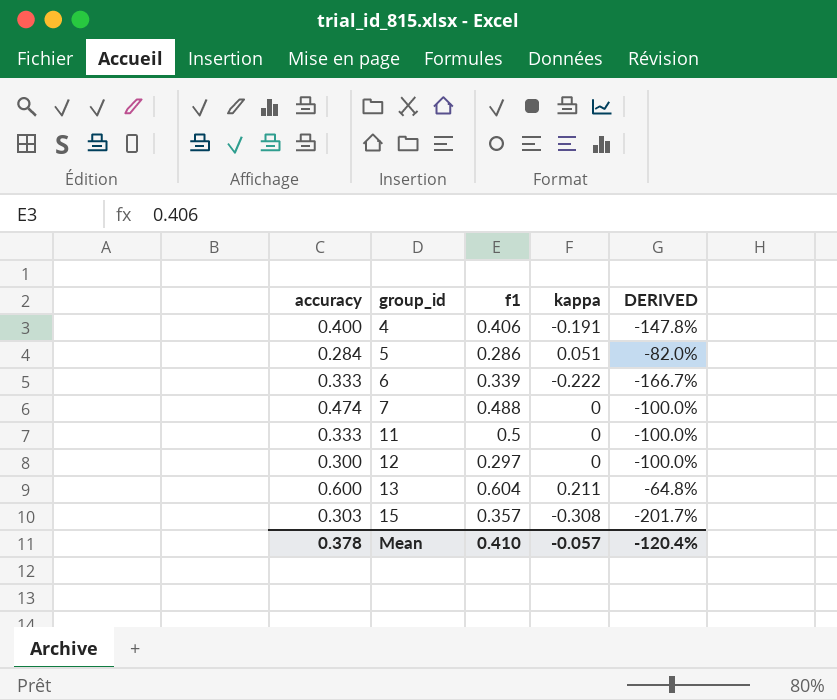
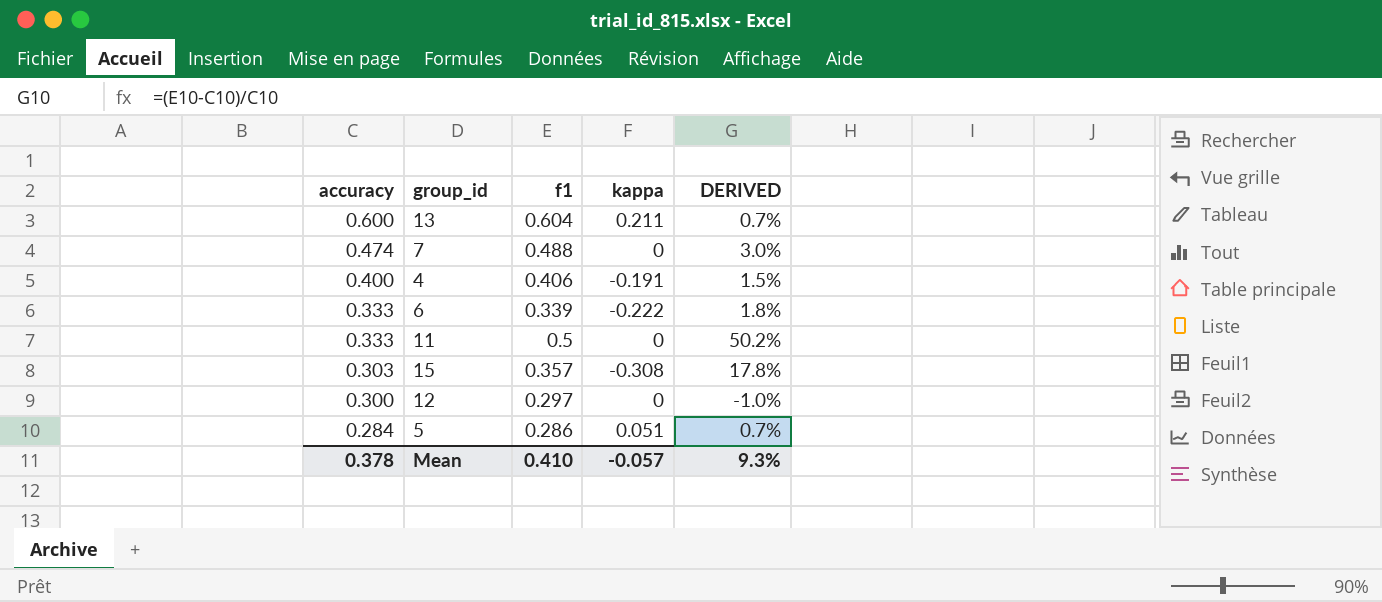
row order: group_id ascending -> accuracy descending
column DERIVED | formula: ([kappa] - [accuracy]) / [accuracy] -> ([f1] - [accuracy]) / [accuracy]
Mean | DERIVED: -120.4% -> 9.3%

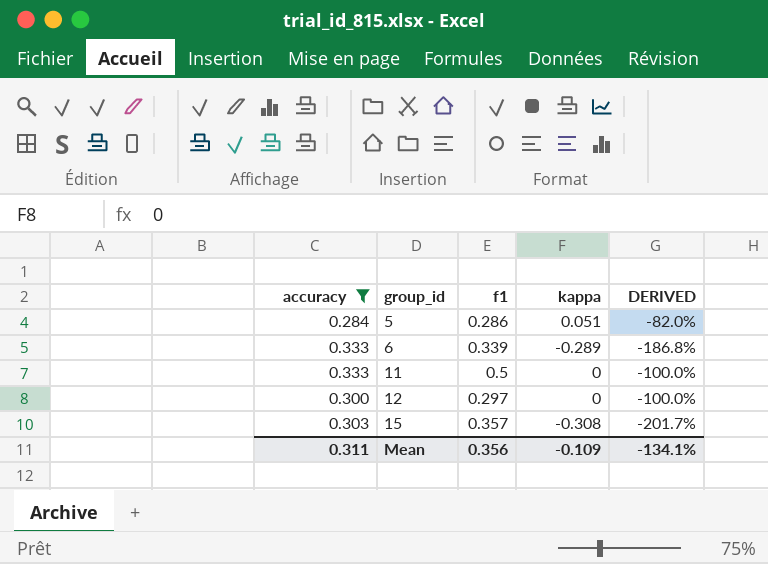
filter: none -> accuracy <= 0.333
row order: accuracy descending -> group_id ascending
column DERIVED | formula: ([f1] - [accuracy]) / [accuracy] -> ([kappa] - [accuracy]) / [accuracy]
6 | kappa: -0.222 -> -0.289
Mean | accuracy: 0.378 -> 0.311
Mean | f1: 0.410 -> 0.356
Mean | kappa: -0.057 -> -0.109
Mean | DERIVED: 9.3% -> -134.1%

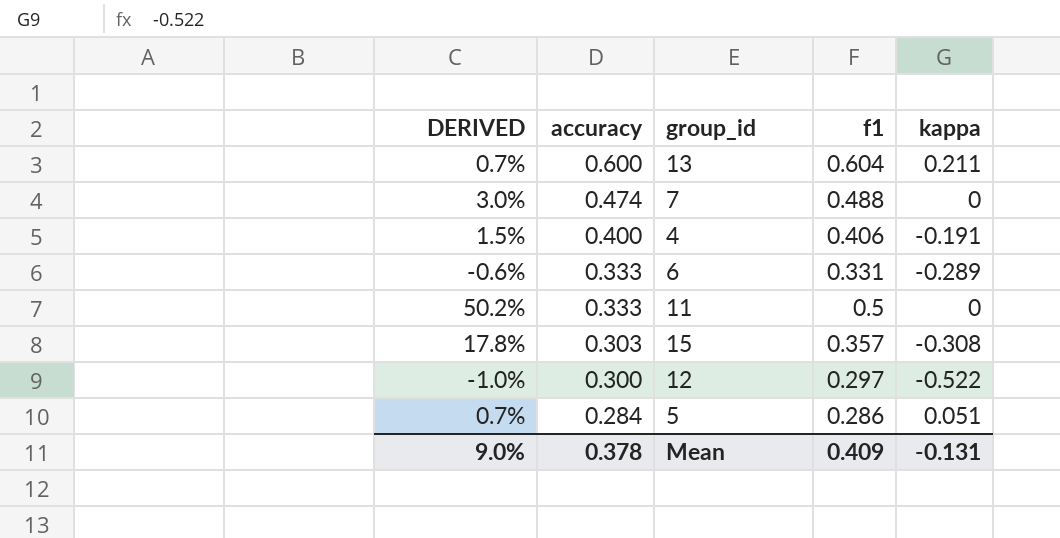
filter: accuracy <= 0.333 -> none
row order: group_id ascending -> accuracy descending
column DERIVED | formula: ([kappa] - [accuracy]) / [accuracy] -> ([f1] - [accuracy]) / [accuracy]
column DERIVED | position: 5 -> 1
6 | f1: 0.339 -> 0.331
12 | kappa: 0 -> -0.522
Mean | DERIVED: -134.1% -> 9.0%
Mean | accuracy: 0.311 -> 0.378
Mean | f1: 0.356 -> 0.409
Mean | kappa: -0.109 -> -0.131

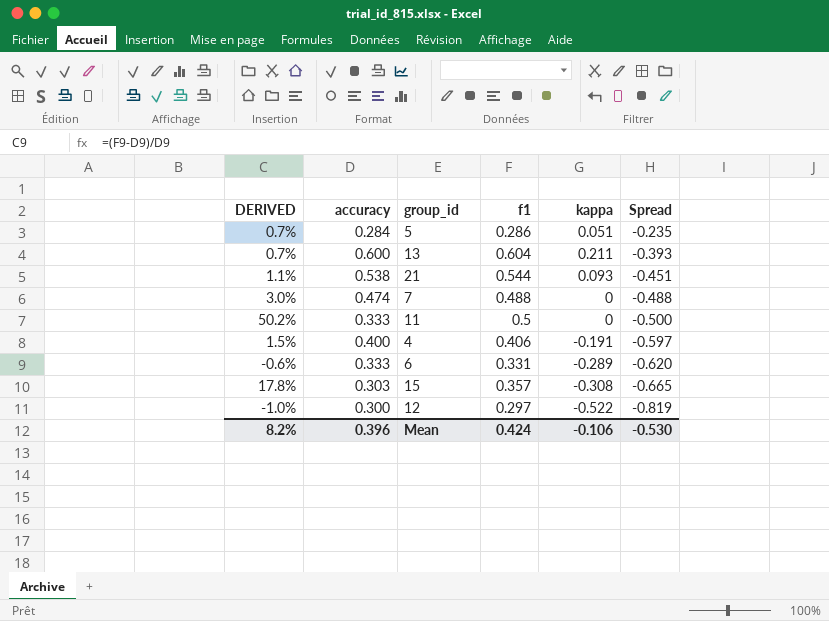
row order: accuracy descending -> Spread descending
column Spread | formula: none -> [kappa] - [f1]
row 21: none -> 1.1% | 0.538 | 0.544 | 0.093 | -0.451
Mean | DERIVED: 9.0% -> 8.2%
Mean | accuracy: 0.378 -> 0.396
Mean | f1: 0.409 -> 0.424
Mean | kappa: -0.131 -> -0.106

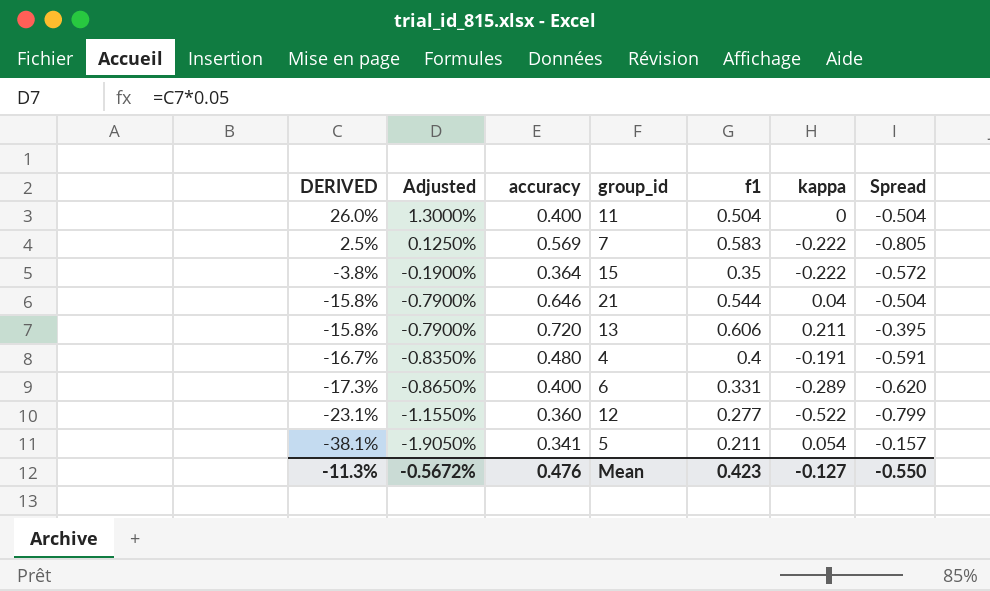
row order: Spread descending -> DERIVED descending
column Adjusted | formula: none -> [DERIVED] * 0.05
11 | DERIVED: 50.2% -> 26.0%
11 | accuracy: 0.333 -> 0.400
11 | f1: 0.5 -> 0.504
11 | Spread: -0.500 -> -0.504
7 | DERIVED: 3.0% -> 2.5%
7 | accuracy: 0.474 -> 0.569
7 | f1: 0.488 -> 0.583
7 | kappa: 0 -> -0.222
7 | Spread: -0.488 -> -0.805
15 | DERIVED: 17.8% -> -3.8%
15 | accuracy: 0.303 -> 0.364
15 | f1: 0.357 -> 0.35
15 | kappa: -0.308 -> -0.222
15 | Spread: -0.665 -> -0.572
21 | DERIVED: 1.1% -> -15.8%
21 | accuracy: 0.538 -> 0.646
21 | kappa: 0.093 -> 0.04
21 | Spread: -0.451 -> -0.504
13 | DERIVED: 0.7% -> -15.8%
13 | accuracy: 0.600 -> 0.720
13 | f1: 0.604 -> 0.606
13 | Spread: -0.393 -> -0.395
4 | DERIVED: 1.5% -> -16.7%
4 | accuracy: 0.400 -> 0.480
4 | f1: 0.406 -> 0.4
4 | Spread: -0.597 -> -0.591
6 | DERIVED: -0.6% -> -17.3%
6 | accuracy: 0.333 -> 0.400
12 | DERIVED: -1.0% -> -23.1%
12 | accuracy: 0.300 -> 0.360
12 | f1: 0.297 -> 0.277
12 | Spread: -0.819 -> -0.799
5 | DERIVED: 0.7% -> -38.1%
5 | accuracy: 0.284 -> 0.341
5 | f1: 0.286 -> 0.211
5 | kappa: 0.051 -> 0.054
5 | Spread: -0.235 -> -0.157
Mean | DERIVED: 8.2% -> -11.3%
Mean | accuracy: 0.396 -> 0.476
Mean | f1: 0.424 -> 0.423
Mean | kappa: -0.106 -> -0.127
Mean | Spread: -0.530 -> -0.550

